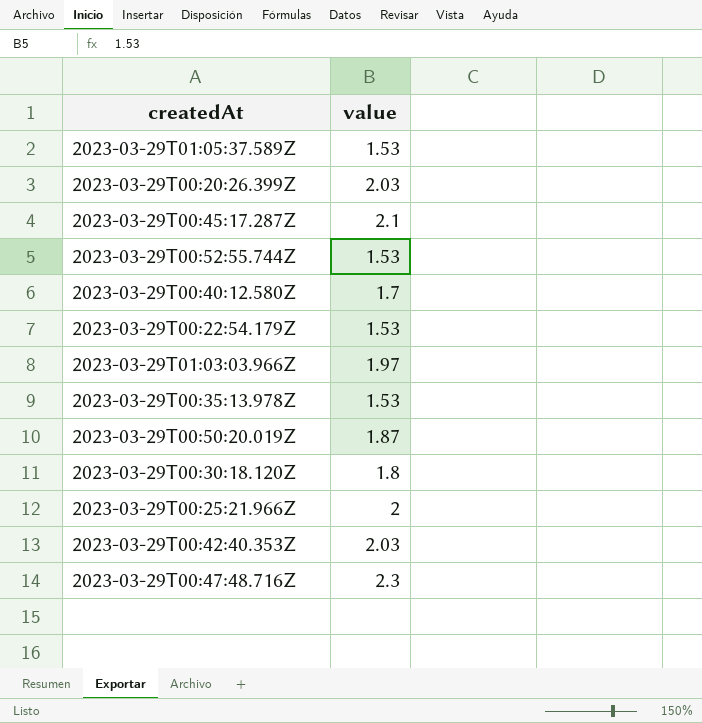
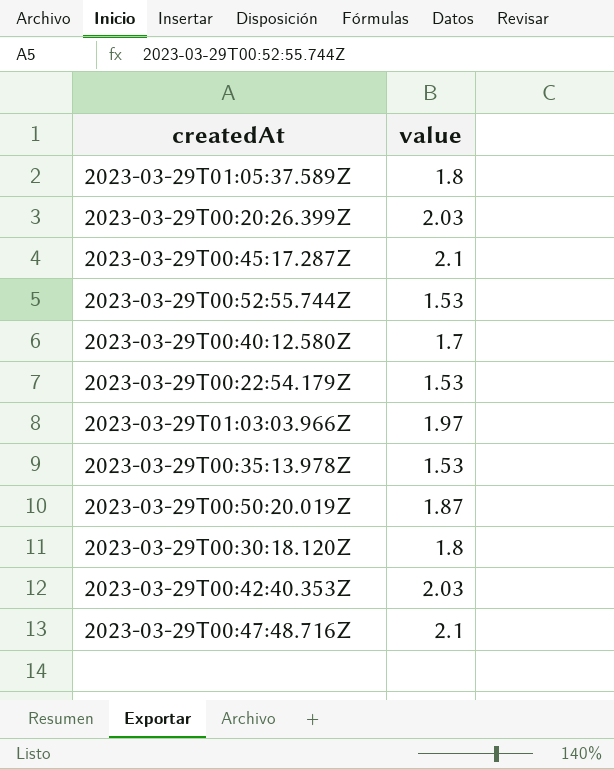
row 2023-03-29T00:25:21.966Z: 2 -> none
2023-03-29T01:05:37.589Z | value: 1.53 -> 1.8
2023-03-29T00:47:48.716Z | value: 2.3 -> 2.1

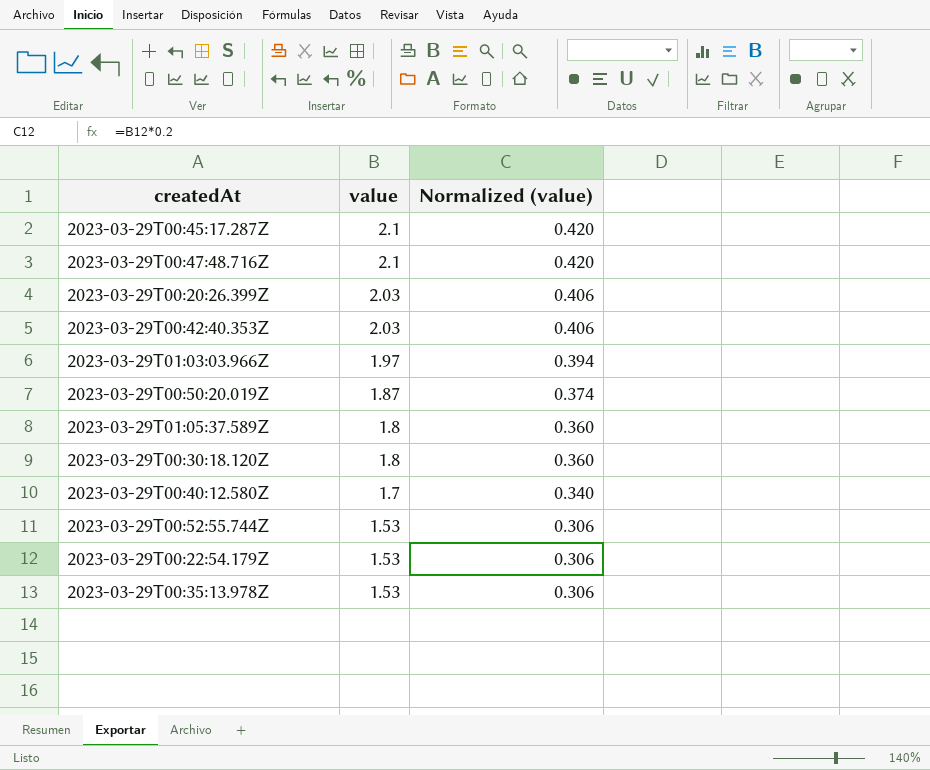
row order: none -> value descending
column Normalized (value) | formula: none -> [value] * 0.2

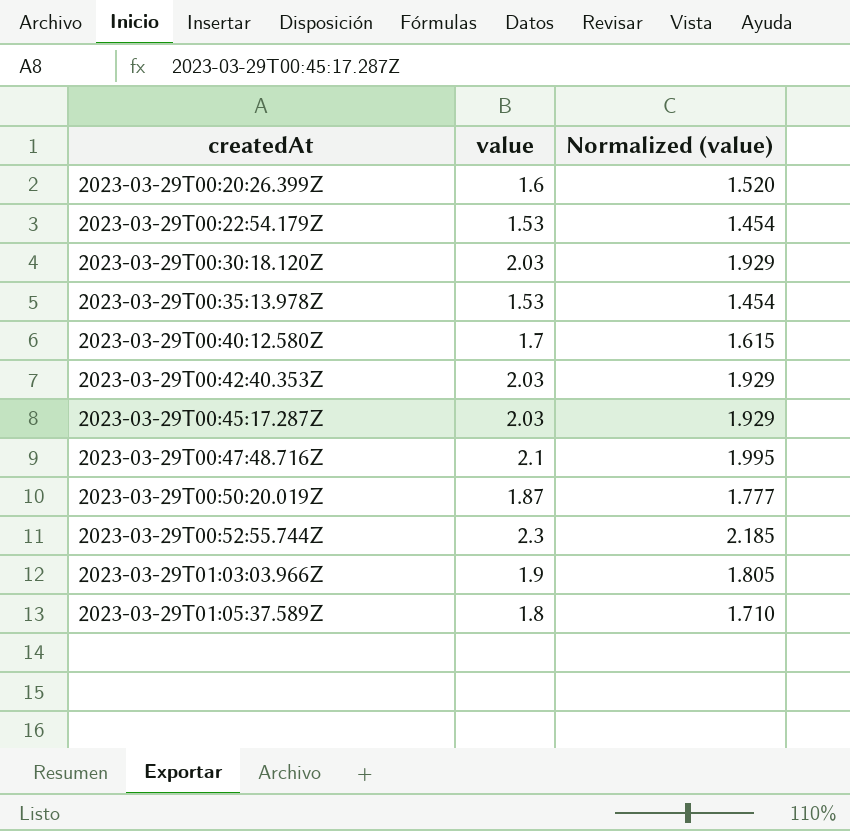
row order: value descending -> createdAt ascending
column Normalized (value) | formula: [value] * 0.2 -> [value] * 0.95
2023-03-29T00:20:26.399Z | value: 2.03 -> 1.6
2023-03-29T00:30:18.120Z | value: 1.8 -> 2.03
2023-03-29T00:45:17.287Z | value: 2.1 -> 2.03
2023-03-29T00:52:55.744Z | value: 1.53 -> 2.3
2023-03-29T01:03:03.966Z | value: 1.97 -> 1.9

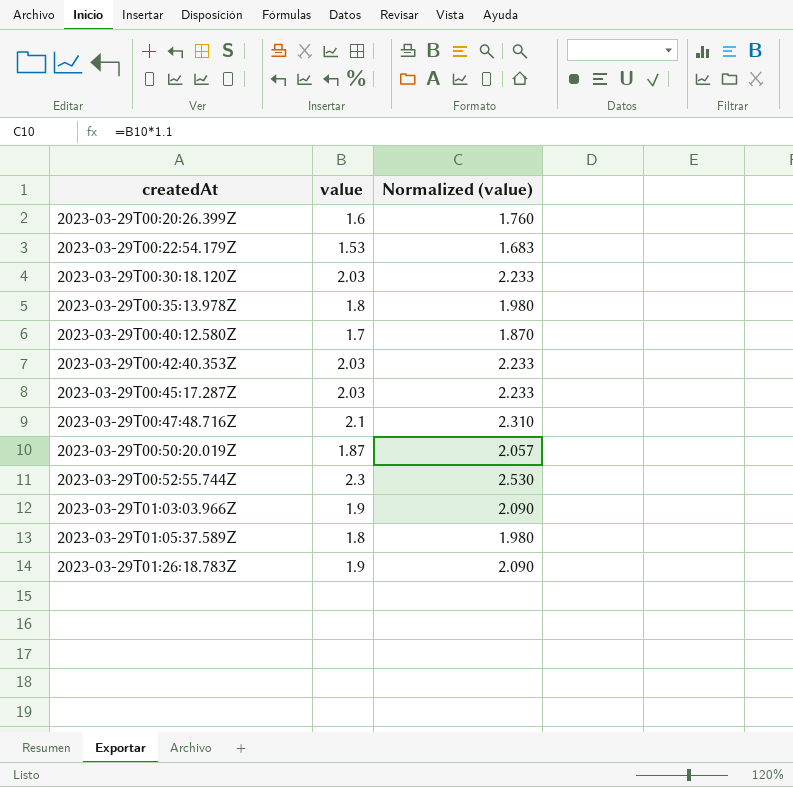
column Normalized (value) | formula: [value] * 0.95 -> [value] * 1.1
2023-03-29T00:35:13.978Z | value: 1.53 -> 1.8
row 2023-03-29T01:26:18.783Z: none -> 1.9 | 2.090

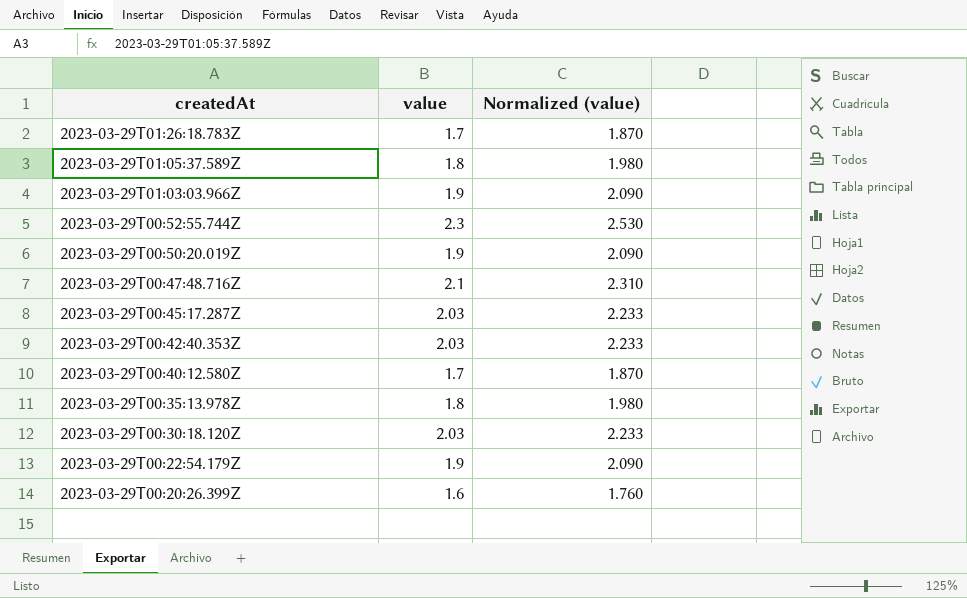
row order: createdAt ascending -> createdAt descending
2023-03-29T01:26:18.783Z | value: 1.9 -> 1.7
2023-03-29T01:26:18.783Z | Normalized (value): 2.090 -> 1.870
2023-03-29T00:50:20.019Z | value: 1.87 -> 1.9
2023-03-29T00:50:20.019Z | Normalized (value): 2.057 -> 2.090
2023-03-29T00:22:54.179Z | value: 1.53 -> 1.9
2023-03-29T00:22:54.179Z | Normalized (value): 1.683 -> 2.090

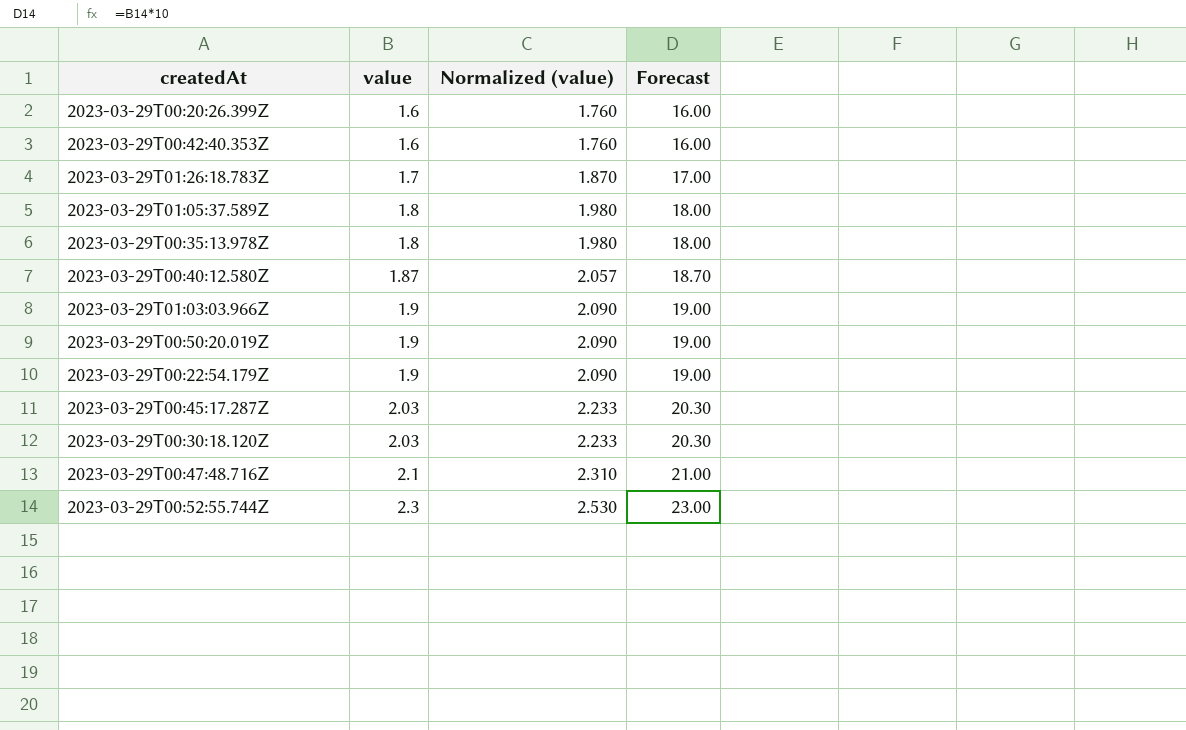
row order: createdAt descending -> value ascending
column Forecast | formula: none -> [value] * 10
2023-03-29T00:42:40.353Z | value: 2.03 -> 1.6
2023-03-29T00:42:40.353Z | Normalized (value): 2.233 -> 1.760
2023-03-29T00:40:12.580Z | value: 1.7 -> 1.87
2023-03-29T00:40:12.580Z | Normalized (value): 1.870 -> 2.057

